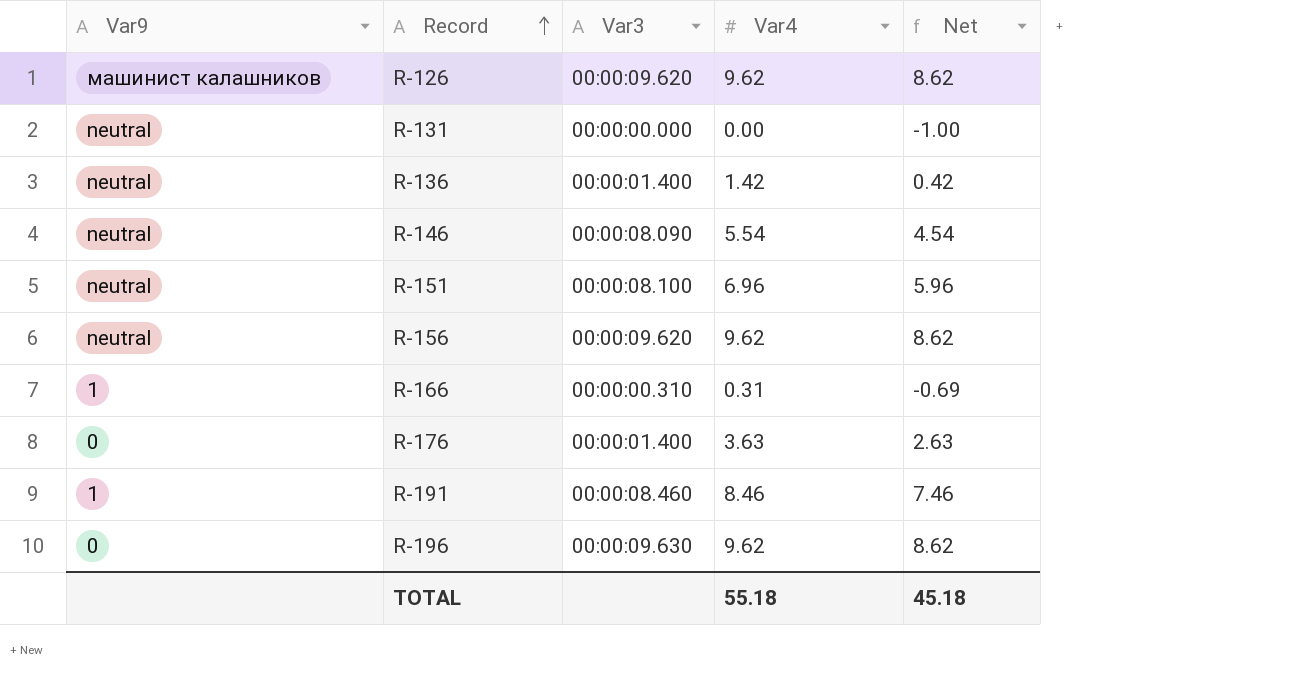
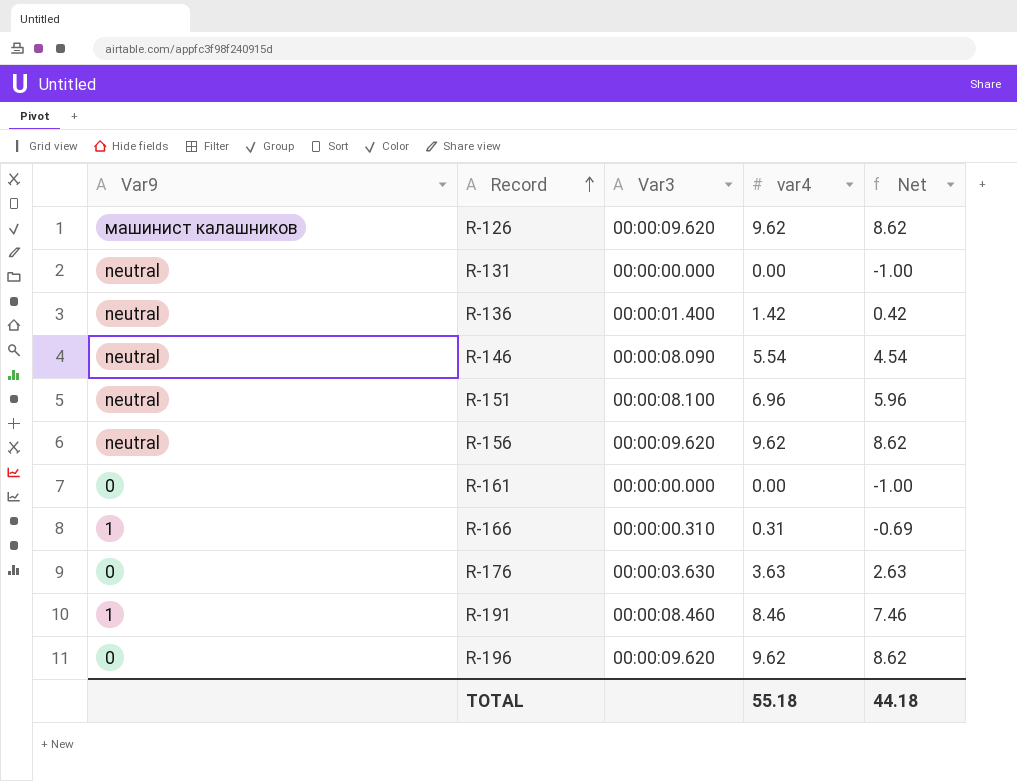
column name: Var4 -> var4
row R-161: none -> 0 | 00:00:00.000 | 0.00 | -1.00
R-176 | Var3: 00:00:01.400 -> 00:00:03.630
R-196 | Var3: 00:00:09.630 -> 00:00:09.620
TOTAL | Net: 45.18 -> 44.18

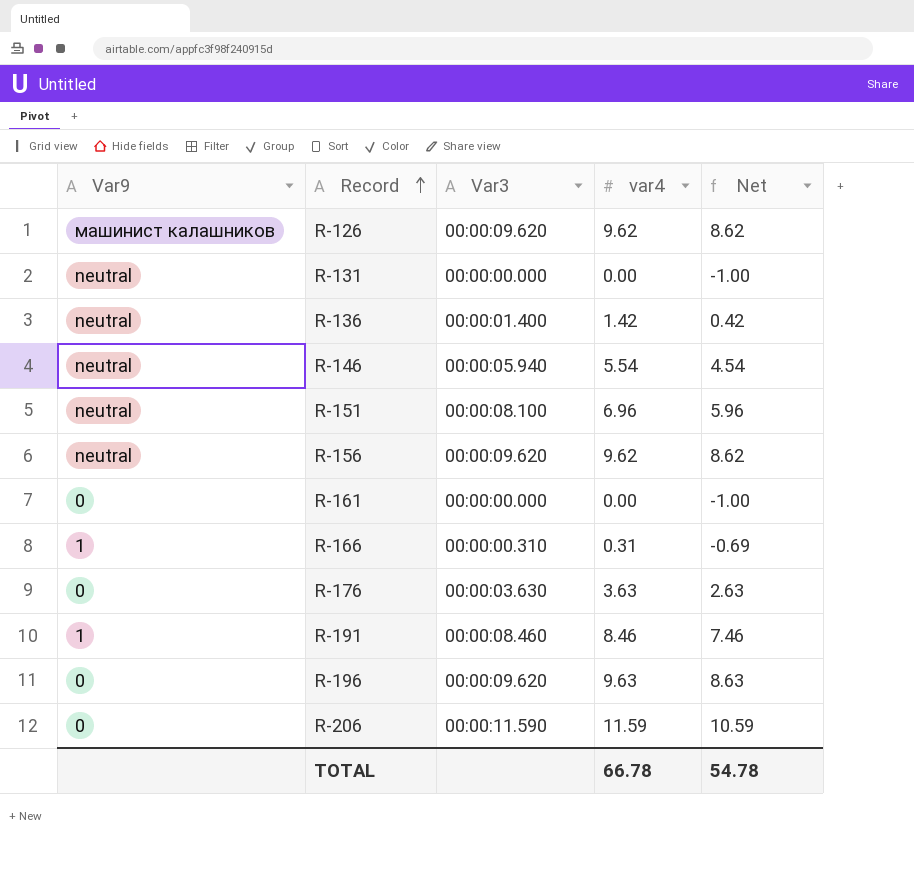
R-146 | Var3: 00:00:08.090 -> 00:00:05.940
R-196 | var4: 9.62 -> 9.63
R-196 | Net: 8.62 -> 8.63
row R-206: none -> 0 | 00:00:11.590 | 11.59 | 10.59
TOTAL | var4: 55.18 -> 66.78
TOTAL | Net: 44.18 -> 54.78

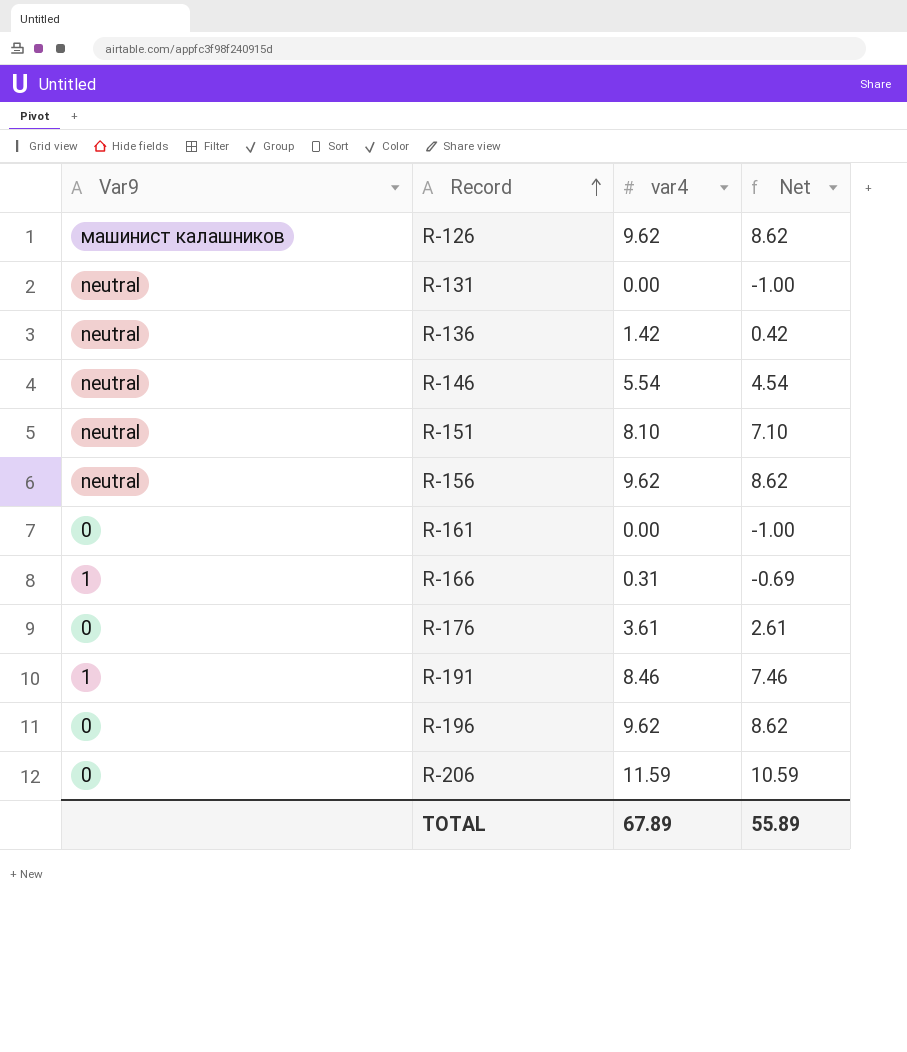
column Var3 | position: 3 -> none
R-151 | var4: 6.96 -> 8.10
R-151 | Net: 5.96 -> 7.10
R-176 | var4: 3.63 -> 3.61
R-176 | Net: 2.63 -> 2.61
R-196 | var4: 9.63 -> 9.62
R-196 | Net: 8.63 -> 8.62
TOTAL | var4: 66.78 -> 67.89
TOTAL | Net: 54.78 -> 55.89

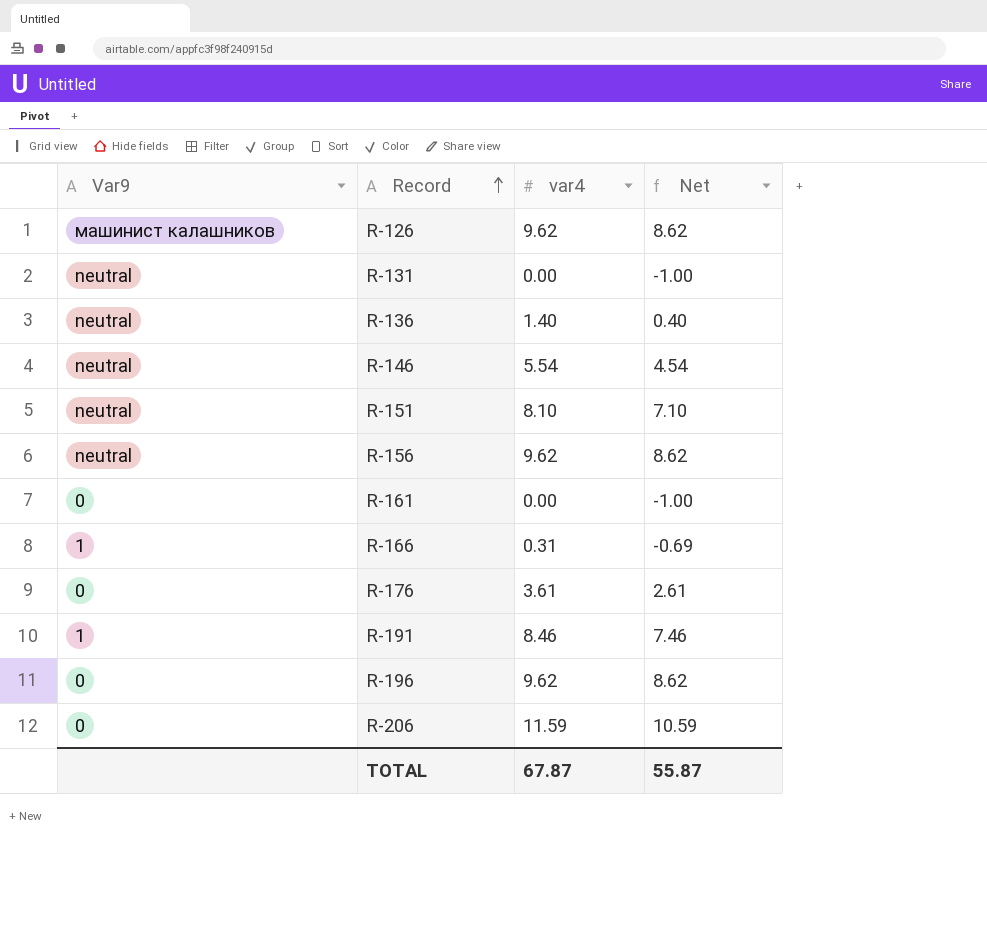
R-136 | var4: 1.42 -> 1.40
R-136 | Net: 0.42 -> 0.40
TOTAL | var4: 67.89 -> 67.87
TOTAL | Net: 55.89 -> 55.87

